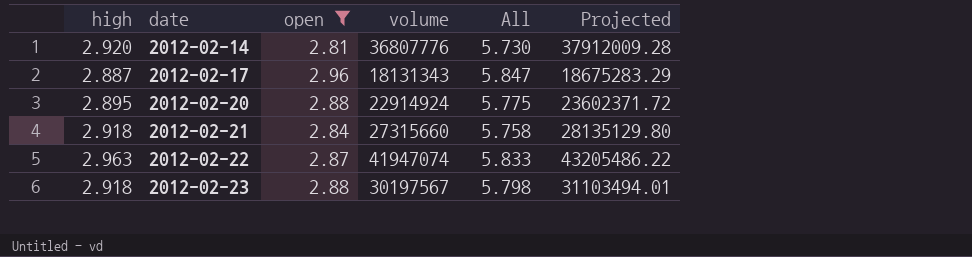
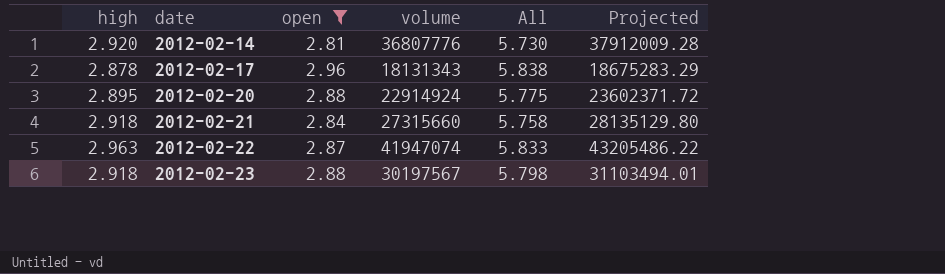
2012-02-17 | high: 2.887 -> 2.878
2012-02-17 | All: 5.847 -> 5.838

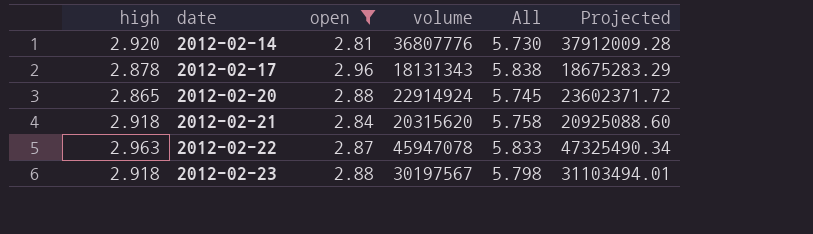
2012-02-20 | high: 2.895 -> 2.865
2012-02-20 | All: 5.775 -> 5.745
2012-02-21 | volume: 27315660 -> 20315620
2012-02-21 | Projected: 28135129.80 -> 20925088.60
2012-02-22 | volume: 41947074 -> 45947078
2012-02-22 | Projected: 43205486.22 -> 47325490.34

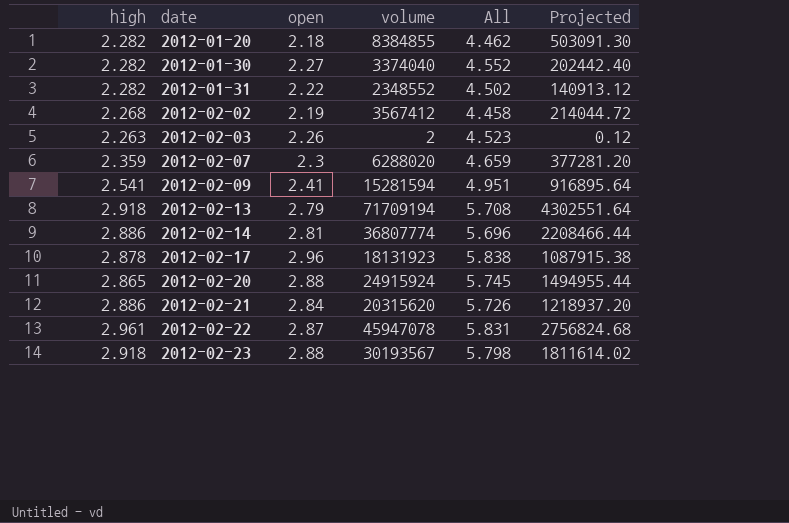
filter: open >= 2.81 -> none
column Projected | formula: [volume] * 1.03 -> [volume] * 0.06
2012-02-14 | high: 2.920 -> 2.886
2012-02-14 | volume: 36807776 -> 36807774
2012-02-14 | All: 5.730 -> 5.696
2012-02-17 | volume: 18131343 -> 18131923
2012-02-20 | volume: 22914924 -> 24915924
2012-02-21 | high: 2.918 -> 2.886
2012-02-21 | All: 5.758 -> 5.726
2012-02-22 | high: 2.963 -> 2.961
2012-02-22 | All: 5.833 -> 5.831
2012-02-23 | volume: 30197567 -> 30193567

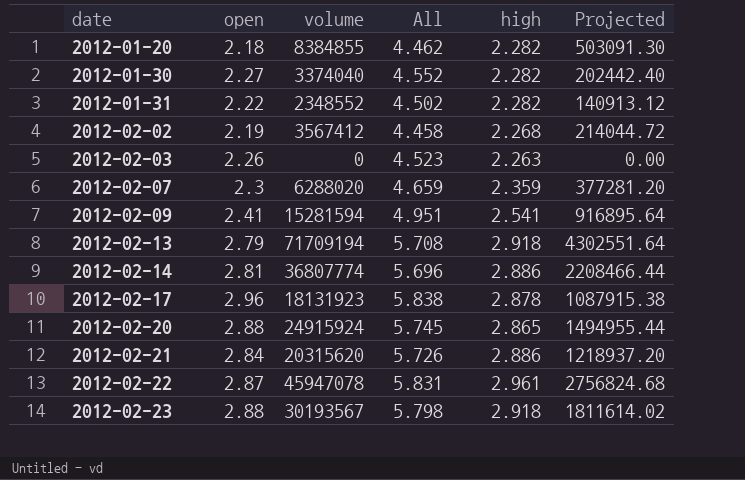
column high | position: 1 -> 5
2012-02-03 | volume: 2 -> 0
2012-02-03 | Projected: 0.12 -> 0.00

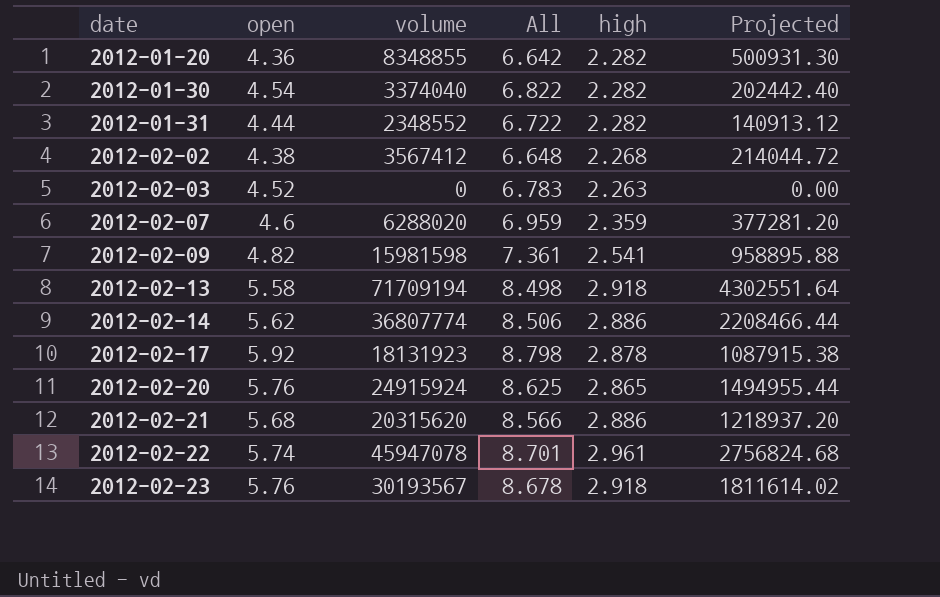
2012-01-20 | open: 2.18 -> 4.36
2012-01-20 | volume: 8384855 -> 8348855
2012-01-20 | All: 4.462 -> 6.642
2012-01-20 | Projected: 503091.30 -> 500931.30
2012-01-30 | open: 2.27 -> 4.54
2012-01-30 | All: 4.552 -> 6.822
2012-01-31 | open: 2.22 -> 4.44
2012-01-31 | All: 4.502 -> 6.722
2012-02-02 | open: 2.19 -> 4.38
2012-02-02 | All: 4.458 -> 6.648
2012-02-03 | open: 2.26 -> 4.52
2012-02-03 | All: 4.523 -> 6.783
2012-02-07 | open: 2.3 -> 4.6
2012-02-07 | All: 4.659 -> 6.959
2012-02-09 | open: 2.41 -> 4.82
2012-02-09 | volume: 15281594 -> 15981598
2012-02-09 | All: 4.951 -> 7.361
2012-02-09 | Projected: 916895.64 -> 958895.88
2012-02-13 | open: 2.79 -> 5.58
2012-02-13 | All: 5.708 -> 8.498
2012-02-14 | open: 2.81 -> 5.62
2012-02-14 | All: 5.696 -> 8.506
2012-02-17 | open: 2.96 -> 5.92
2012-02-17 | All: 5.838 -> 8.798
2012-02-20 | open: 2.88 -> 5.76
2012-02-20 | All: 5.745 -> 8.625
2012-02-21 | open: 2.84 -> 5.68
2012-02-21 | All: 5.726 -> 8.566
2012-02-22 | open: 2.87 -> 5.74
2012-02-22 | All: 5.831 -> 8.701
2012-02-23 | open: 2.88 -> 5.76
2012-02-23 | All: 5.798 -> 8.678

